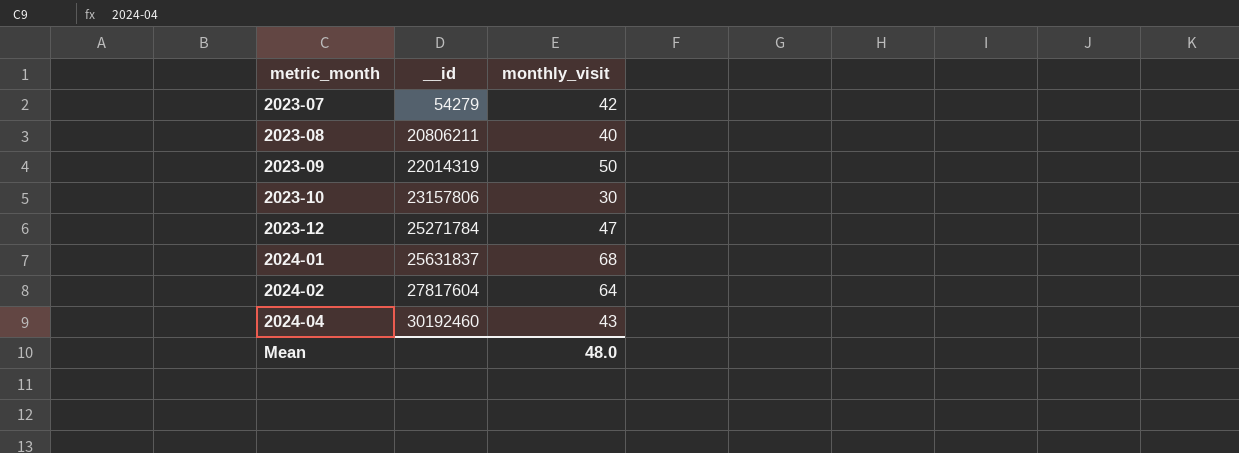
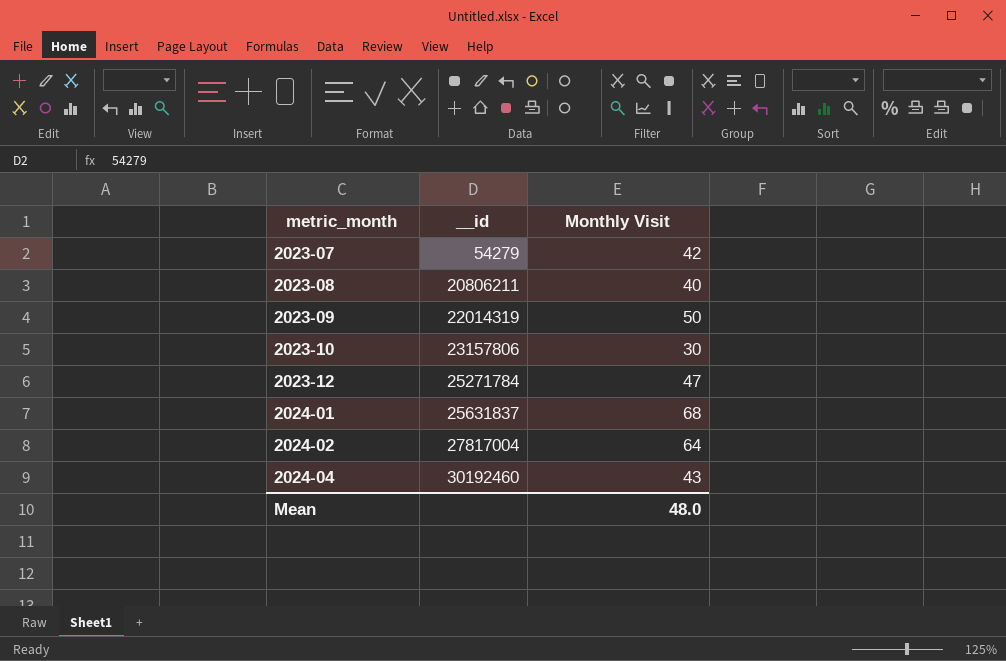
column name: monthly_visit -> Monthly Visit
2024-02 | __id: 27817604 -> 27817004

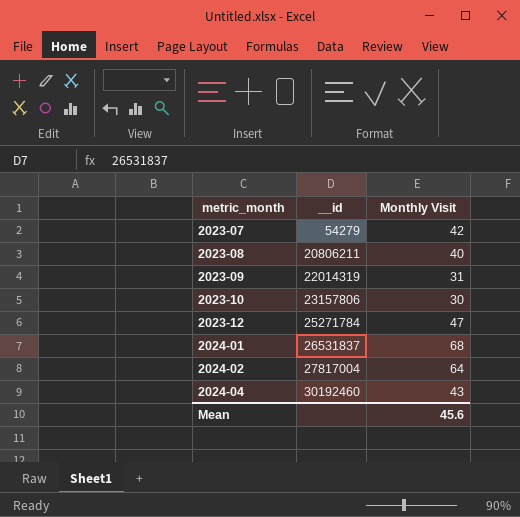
2023-09 | Monthly Visit: 50 -> 31
2024-01 | __id: 25631837 -> 26531837
Mean | Monthly Visit: 48.0 -> 45.6

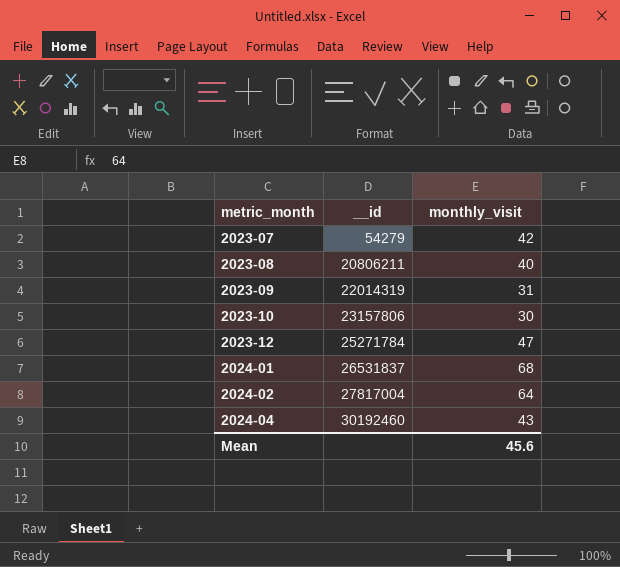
column name: Monthly Visit -> monthly_visit

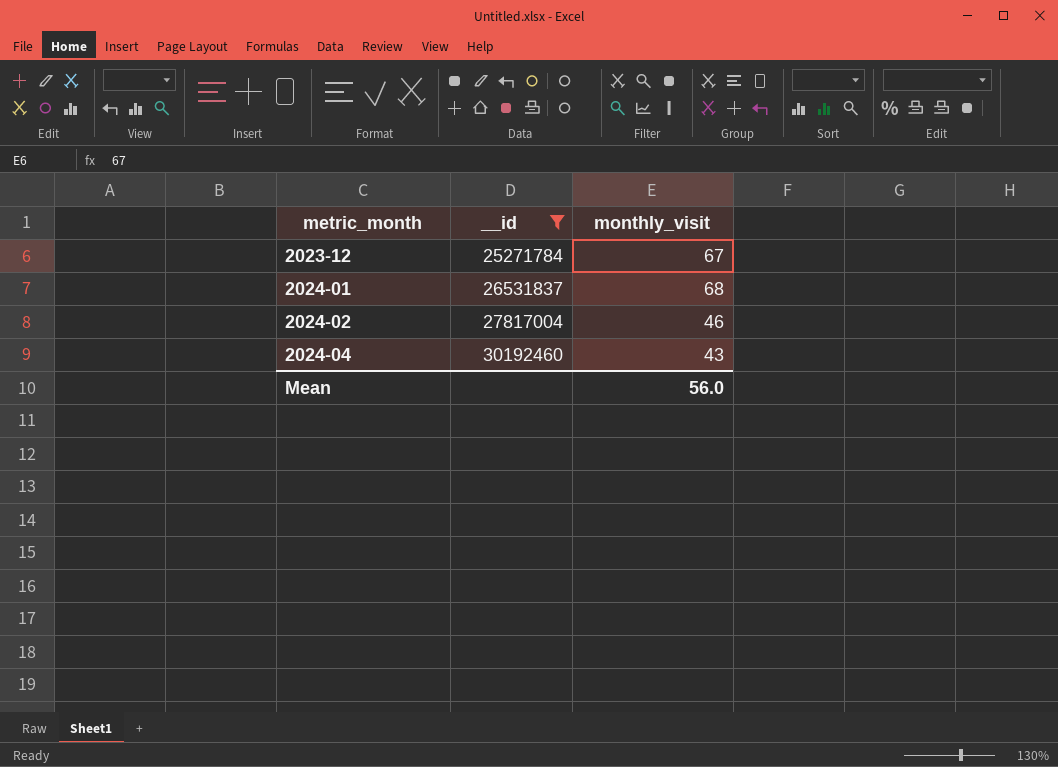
filter: none -> __id >= 25271784
2023-12 | monthly_visit: 47 -> 67
2024-02 | monthly_visit: 64 -> 46
Mean | monthly_visit: 45.6 -> 56.0

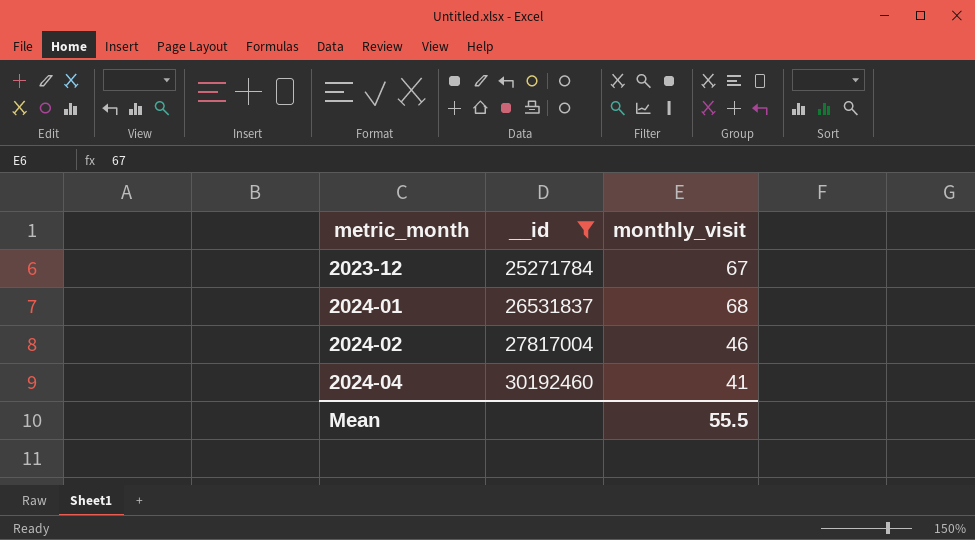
2024-04 | monthly_visit: 43 -> 41
Mean | monthly_visit: 56.0 -> 55.5

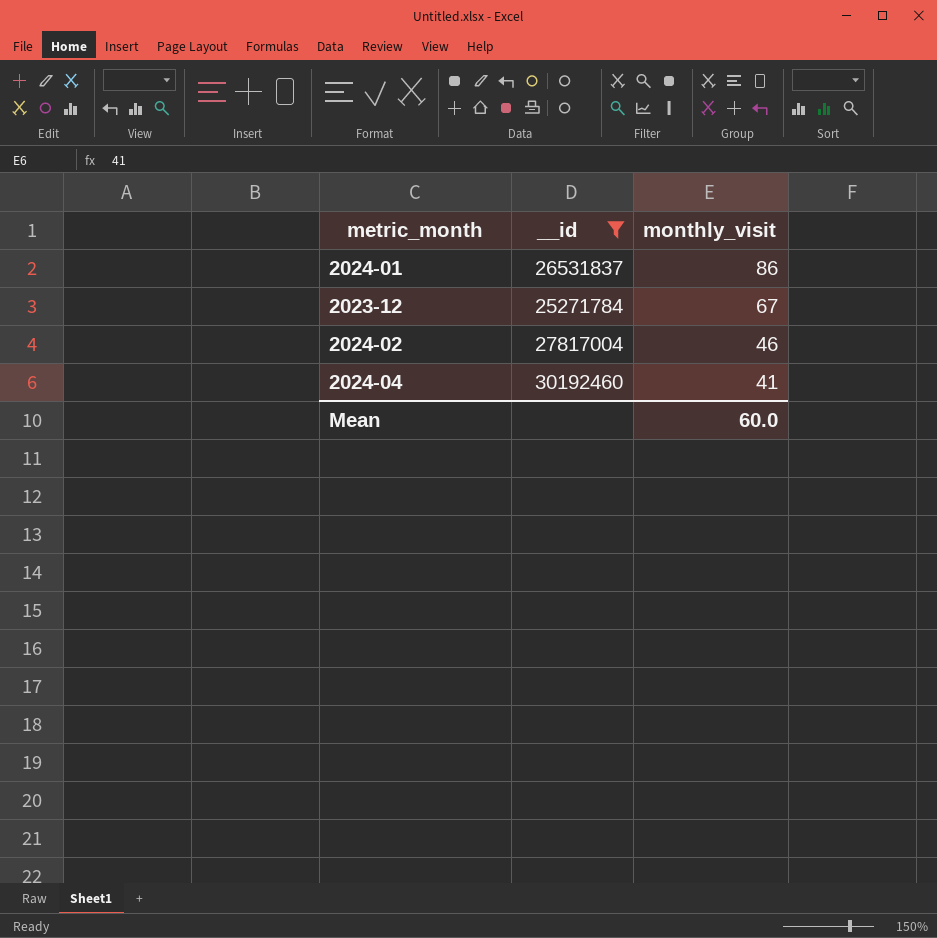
row order: metric_month ascending -> monthly_visit descending
2024-01 | monthly_visit: 68 -> 86
Mean | monthly_visit: 55.5 -> 60.0

